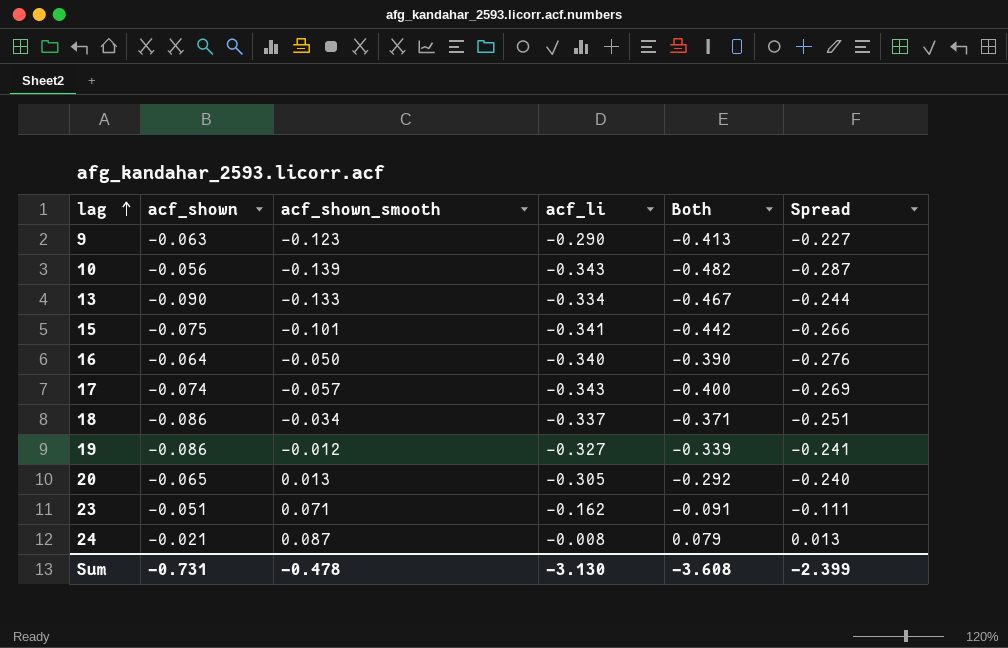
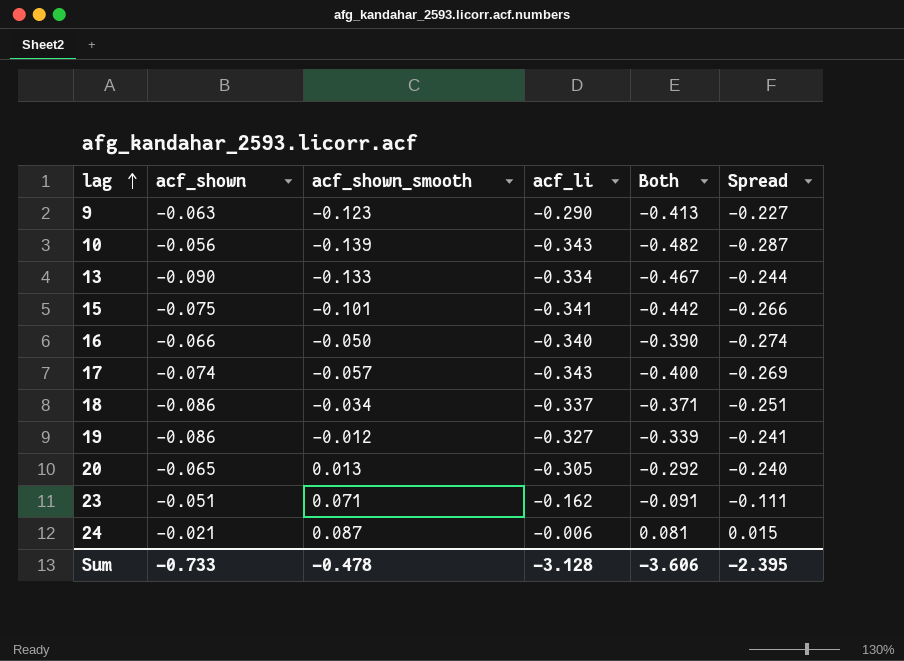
16 | acf_shown: -0.064 -> -0.066
16 | Spread: -0.276 -> -0.274
24 | acf_li: -0.008 -> -0.006
24 | Both: 0.079 -> 0.081
24 | Spread: 0.013 -> 0.015
Sum | acf_shown: -0.731 -> -0.733
Sum | acf_li: -3.130 -> -3.128
Sum | Both: -3.608 -> -3.606
Sum | Spread: -2.399 -> -2.395

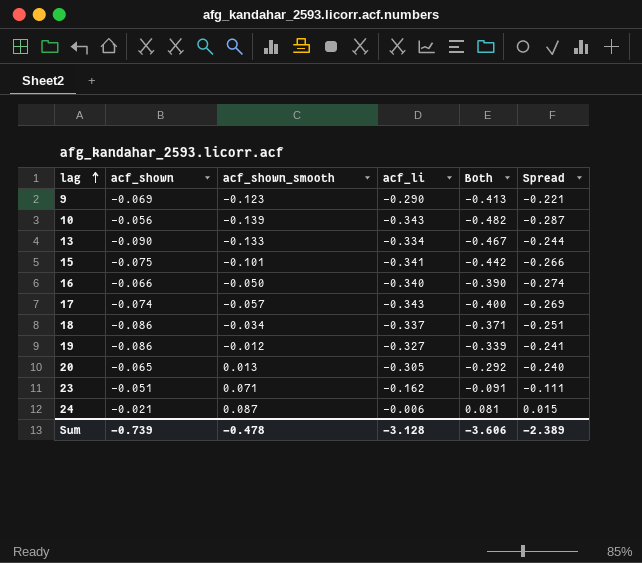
9 | acf_shown: -0.063 -> -0.069
9 | Spread: -0.227 -> -0.221
Sum | acf_shown: -0.733 -> -0.739
Sum | Spread: -2.395 -> -2.389

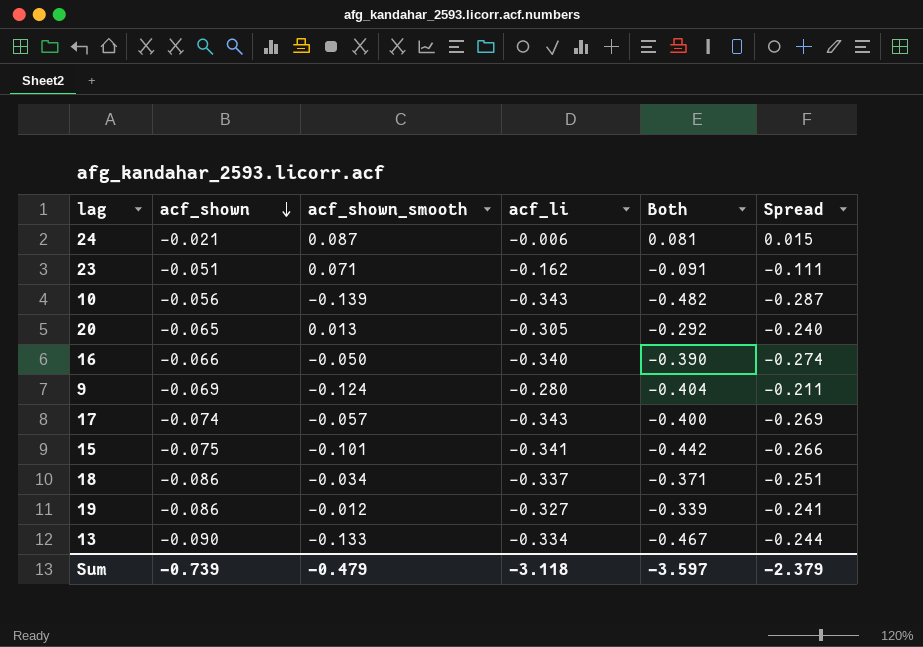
row order: lag ascending -> acf_shown descending
9 | acf_shown_smooth: -0.123 -> -0.124
9 | acf_li: -0.290 -> -0.280
9 | Both: -0.413 -> -0.404
9 | Spread: -0.221 -> -0.211
Sum | acf_shown_smooth: -0.478 -> -0.479
Sum | acf_li: -3.128 -> -3.118
Sum | Both: -3.606 -> -3.597
Sum | Spread: -2.389 -> -2.379

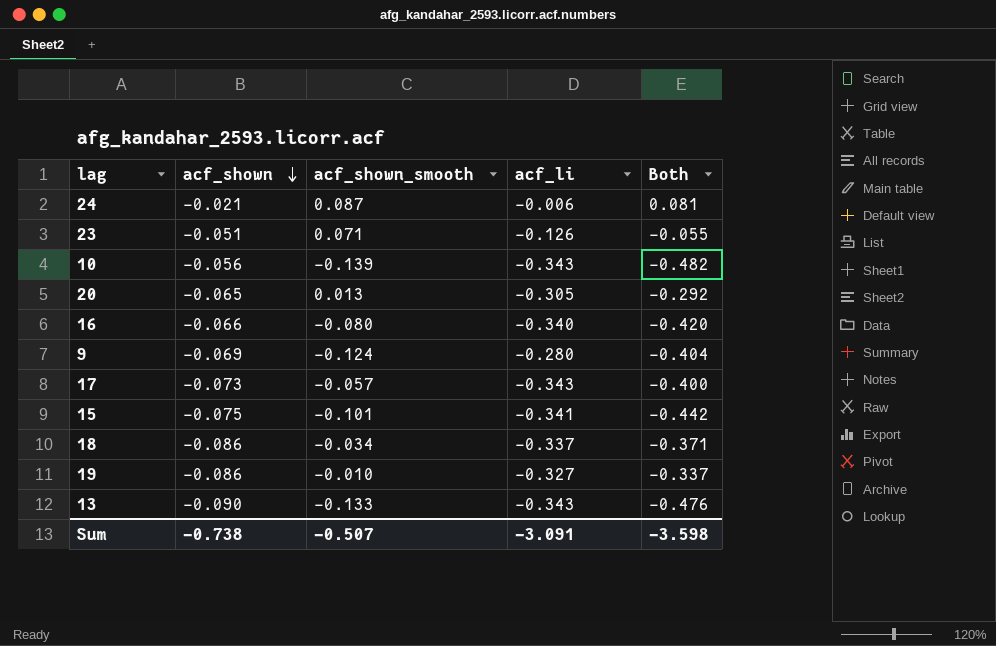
column Spread | formula: [acf_li] - [acf_shown] -> none
23 | acf_li: -0.162 -> -0.126
23 | Both: -0.091 -> -0.055
16 | acf_shown_smooth: -0.050 -> -0.080
16 | Both: -0.390 -> -0.420
17 | acf_shown: -0.074 -> -0.073
19 | acf_shown_smooth: -0.012 -> -0.010
19 | Both: -0.339 -> -0.337
13 | acf_li: -0.334 -> -0.343
13 | Both: -0.467 -> -0.476
Sum | acf_shown: -0.739 -> -0.738
Sum | acf_shown_smooth: -0.479 -> -0.507
Sum | acf_li: -3.118 -> -3.091
Sum | Both: -3.597 -> -3.598

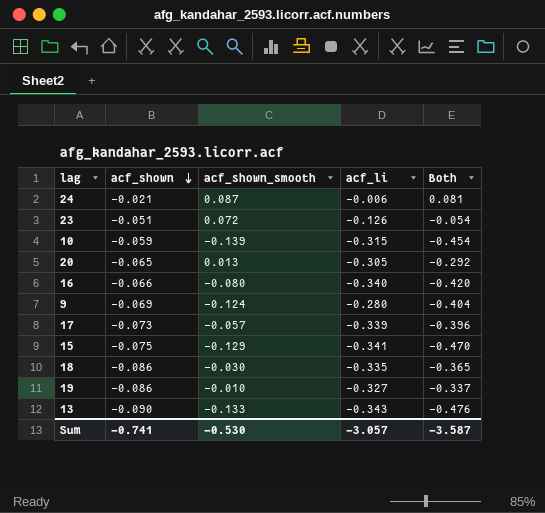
23 | acf_shown_smooth: 0.071 -> 0.072
23 | Both: -0.055 -> -0.054
10 | acf_shown: -0.056 -> -0.059
10 | acf_li: -0.343 -> -0.315
10 | Both: -0.482 -> -0.454
17 | acf_li: -0.343 -> -0.339
17 | Both: -0.400 -> -0.396
15 | acf_shown_smooth: -0.101 -> -0.129
15 | Both: -0.442 -> -0.470
18 | acf_shown_smooth: -0.034 -> -0.030
18 | acf_li: -0.337 -> -0.335
18 | Both: -0.371 -> -0.365
Sum | acf_shown: -0.738 -> -0.741
Sum | acf_shown_smooth: -0.507 -> -0.530
Sum | acf_li: -3.091 -> -3.057
Sum | Both: -3.598 -> -3.587

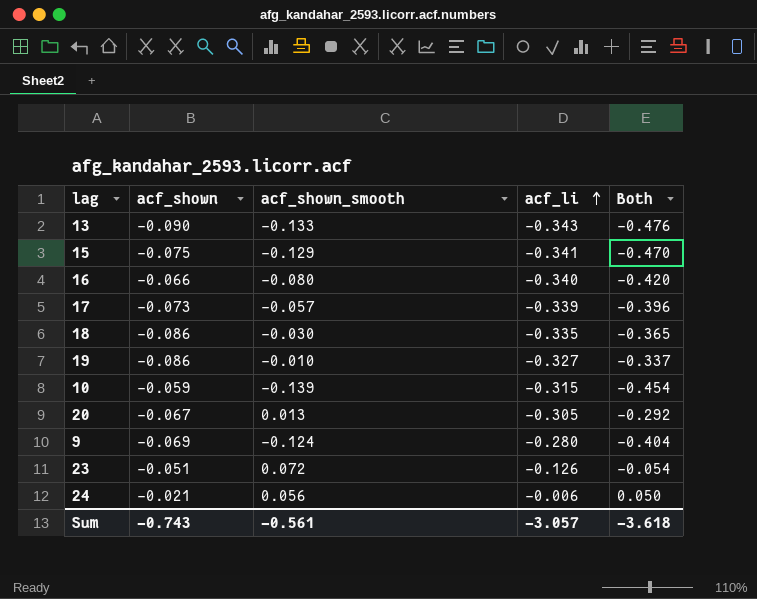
row order: acf_shown descending -> acf_li ascending
20 | acf_shown: -0.065 -> -0.067
24 | acf_shown_smooth: 0.087 -> 0.056
24 | Both: 0.081 -> 0.050
Sum | acf_shown: -0.741 -> -0.743
Sum | acf_shown_smooth: -0.530 -> -0.561
Sum | Both: -3.587 -> -3.618

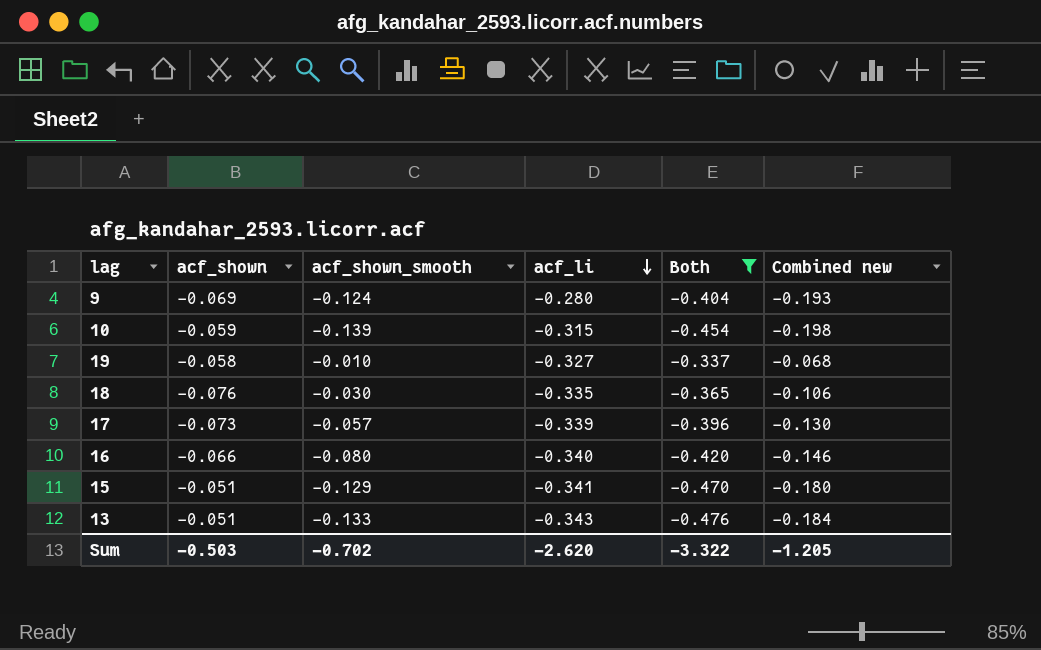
filter: none -> Both <= -0.337
row order: acf_li ascending -> acf_li descending
column Combined new | formula: none -> [acf_shown] + [acf_shown_smooth]
19 | acf_shown: -0.086 -> -0.058
18 | acf_shown: -0.086 -> -0.076
15 | acf_shown: -0.075 -> -0.051
13 | acf_shown: -0.090 -> -0.051
Sum | acf_shown: -0.743 -> -0.503
Sum | acf_shown_smooth: -0.561 -> -0.702
Sum | acf_li: -3.057 -> -2.620
Sum | Both: -3.618 -> -3.322

